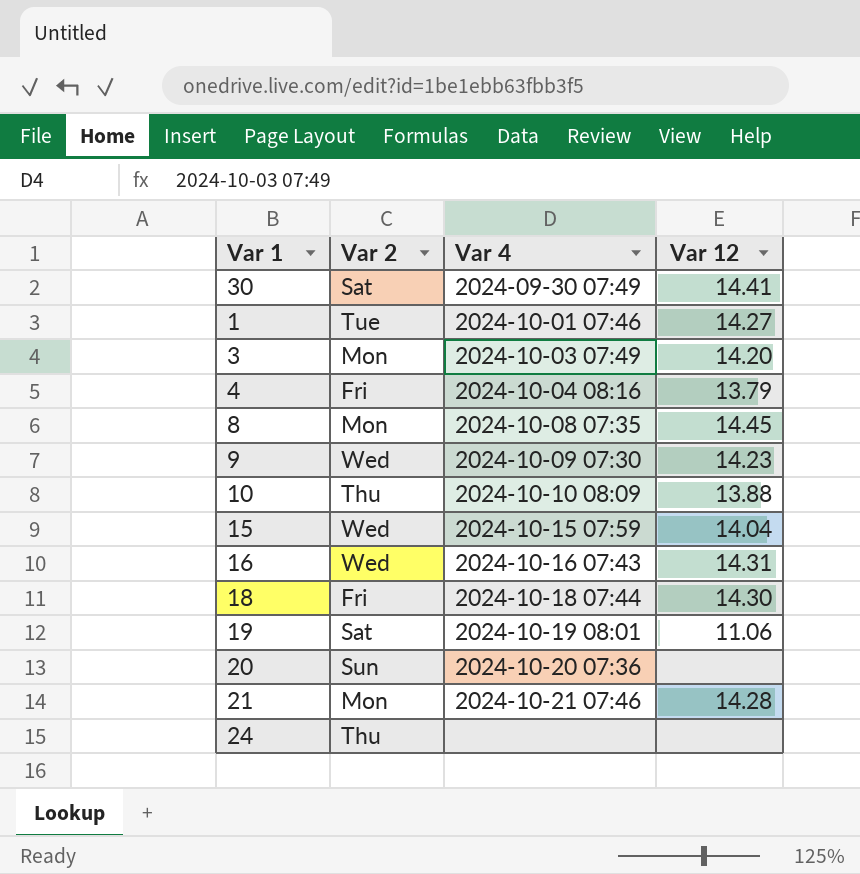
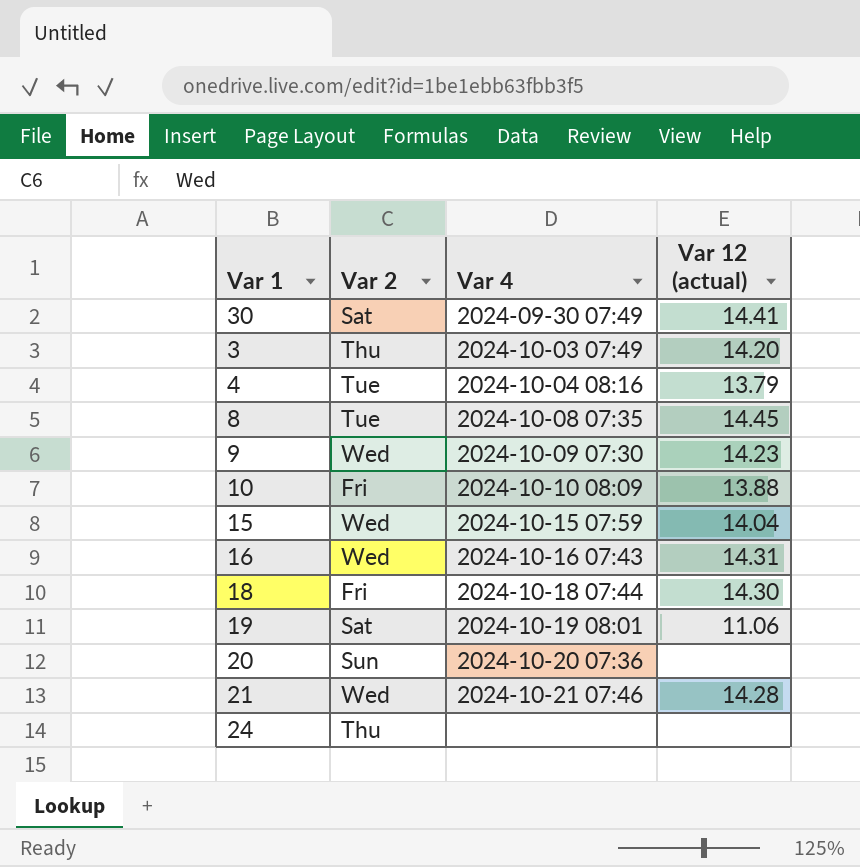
column name: Var 12 -> Var 12 (actual)
row 1: Tue | 2024-10-01 07:46 | 14.27 -> none
3 | Var 2: Mon -> Thu
4 | Var 2: Fri -> Tue
8 | Var 2: Mon -> Tue
10 | Var 2: Thu -> Fri
21 | Var 2: Mon -> Wed

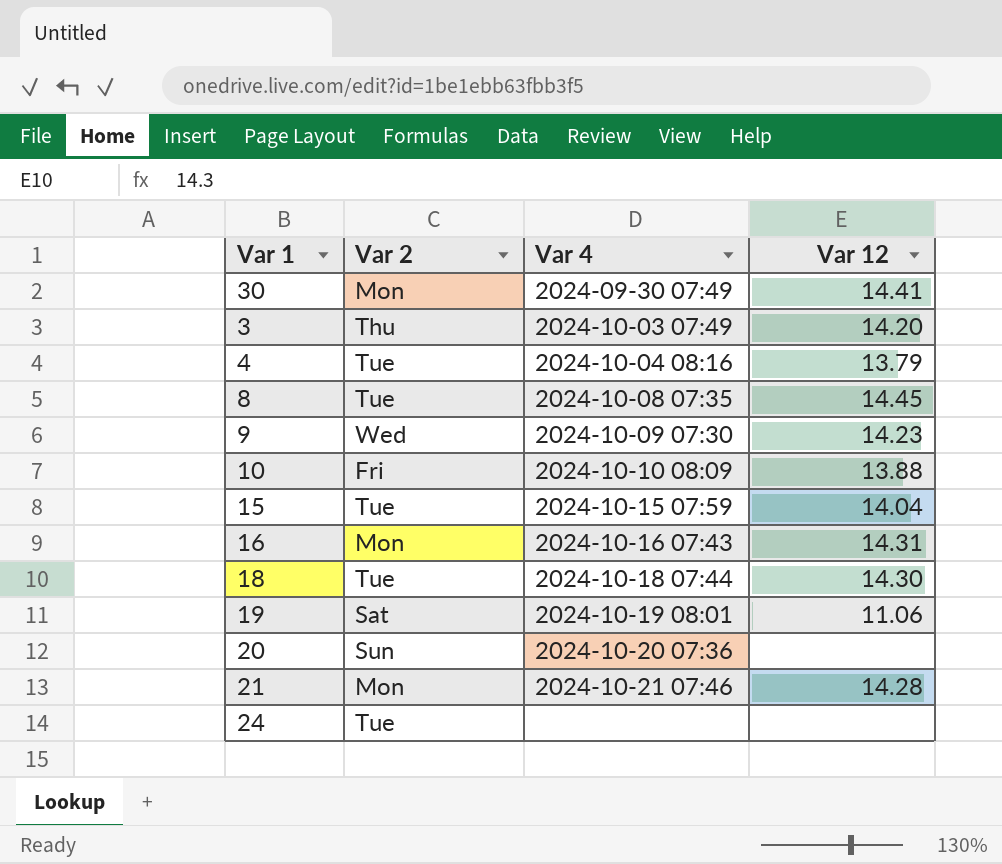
column name: Var 12 (actual) -> Var 12
30 | Var 2: Sat -> Mon
15 | Var 2: Wed -> Tue
16 | Var 2: Wed -> Mon
18 | Var 2: Fri -> Tue
21 | Var 2: Wed -> Mon
24 | Var 2: Thu -> Tue

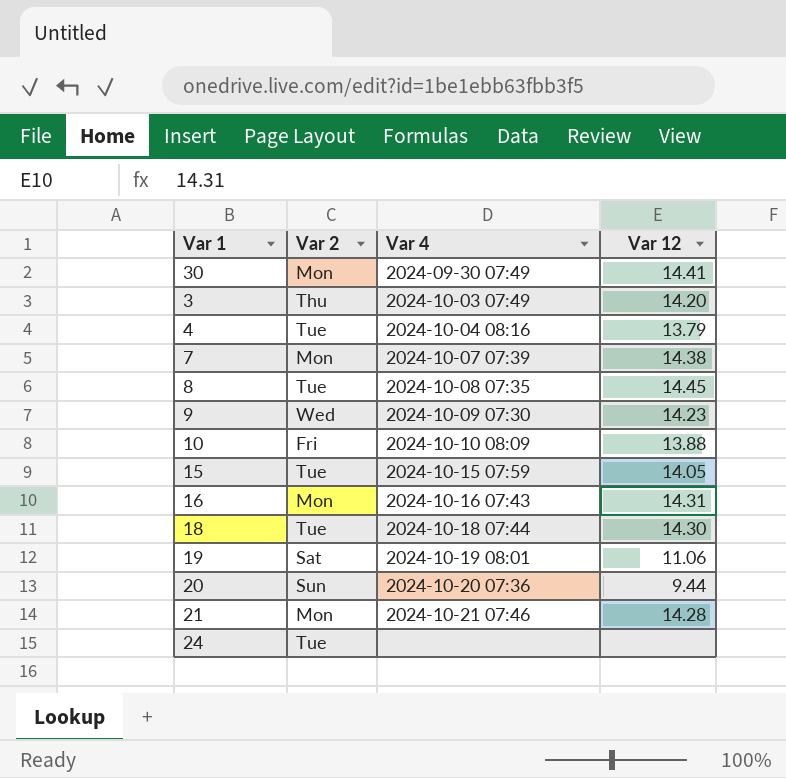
row 7: none -> Mon | 2024-10-07 07:39 | 14.38
15 | Var 12: 14.04 -> 14.05
20 | Var 12: none -> 9.44

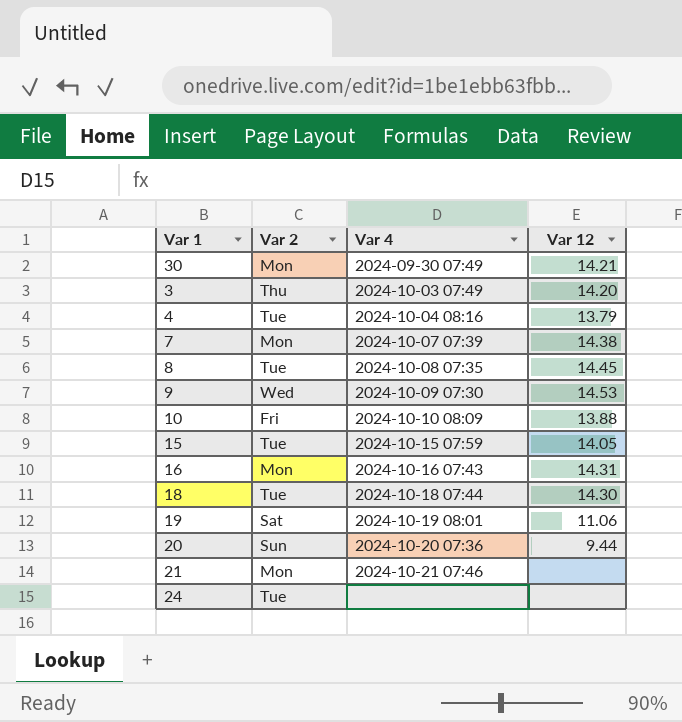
30 | Var 12: 14.41 -> 14.21
9 | Var 12: 14.23 -> 14.53
21 | Var 12: 14.28 -> none

